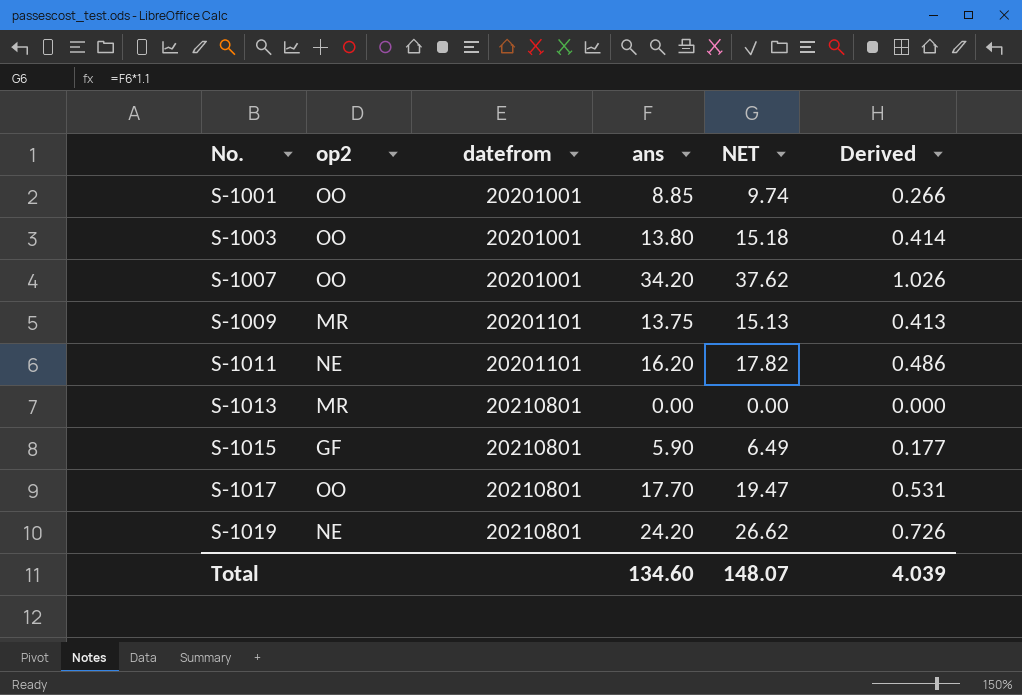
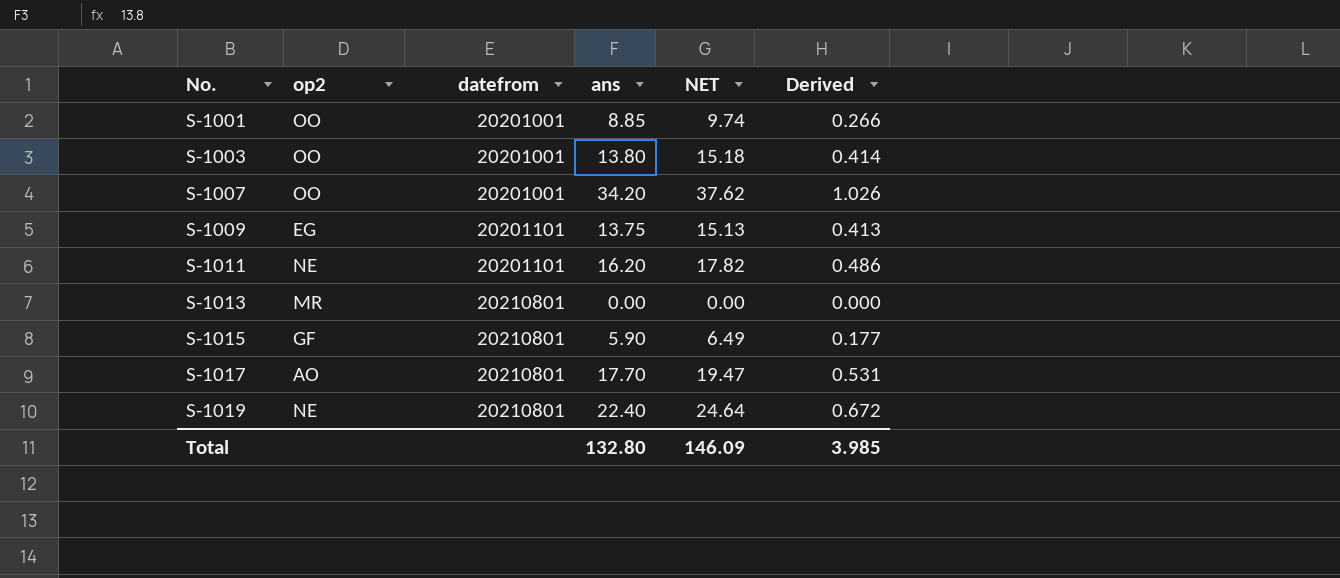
S-1009 | op2: MR -> EG
S-1017 | op2: OO -> AO
S-1019 | ans: 24.20 -> 22.40
S-1019 | NET: 26.62 -> 24.64
S-1019 | Derived: 0.726 -> 0.672
Total | ans: 134.60 -> 132.80
Total | NET: 148.07 -> 146.09
Total | Derived: 4.039 -> 3.985

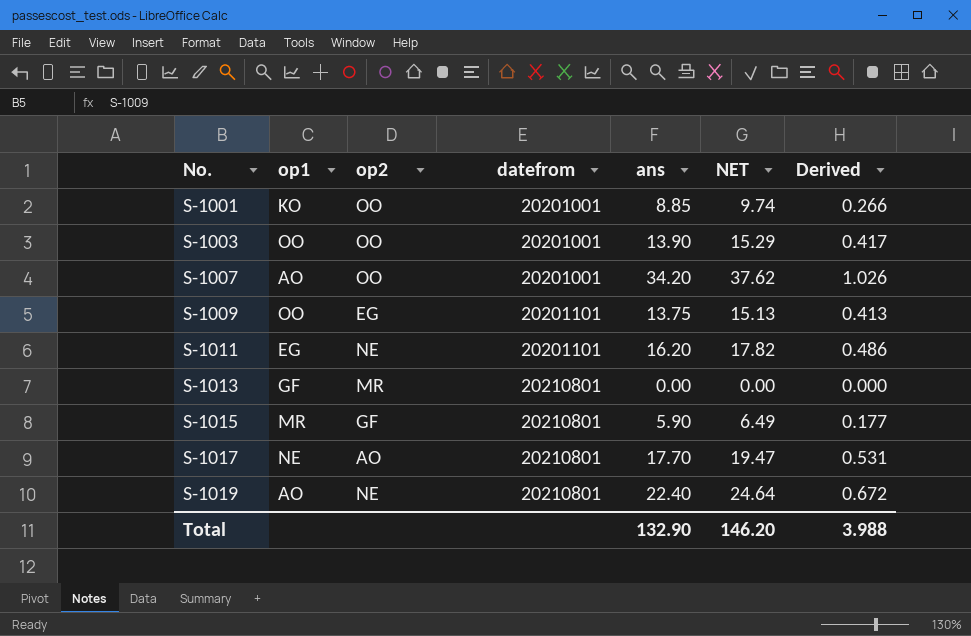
column op1 | position: none -> 2
S-1003 | ans: 13.80 -> 13.90
S-1003 | NET: 15.18 -> 15.29
S-1003 | Derived: 0.414 -> 0.417
Total | ans: 132.80 -> 132.90
Total | NET: 146.09 -> 146.20
Total | Derived: 3.985 -> 3.988

